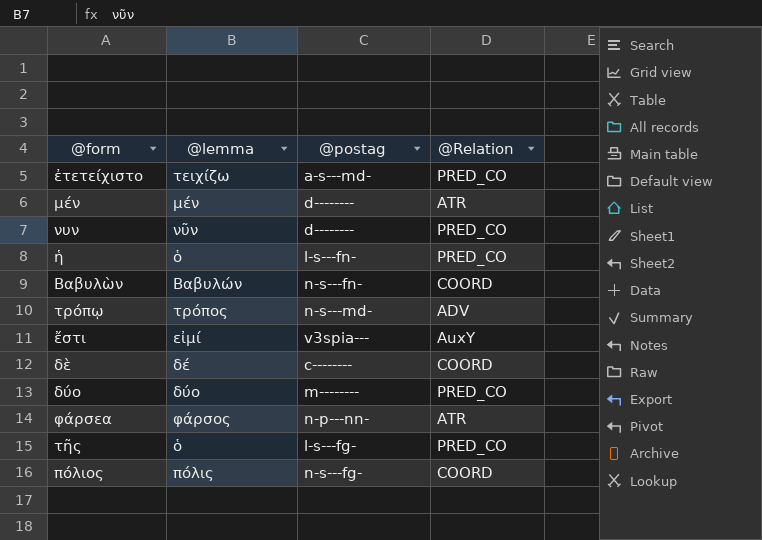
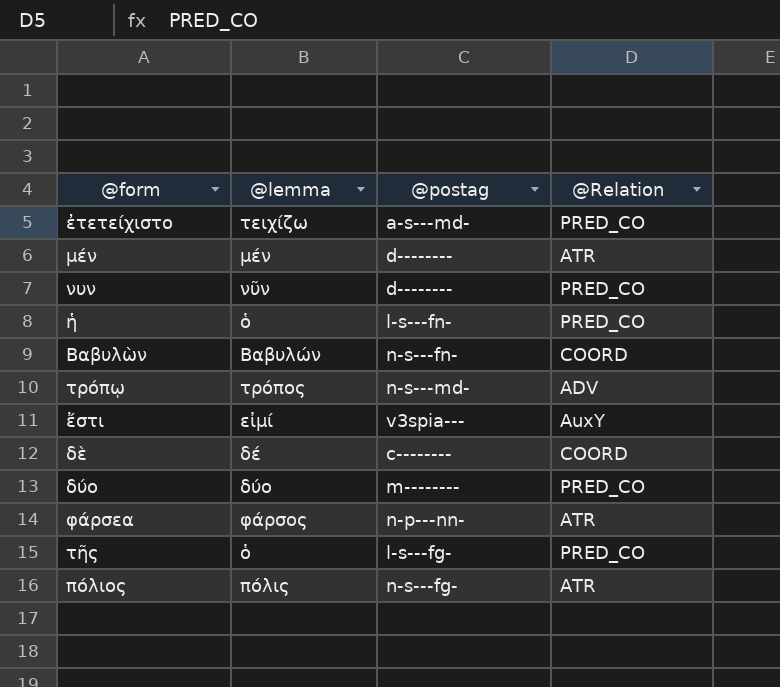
πόλιος | @Relation: COORD -> ATR

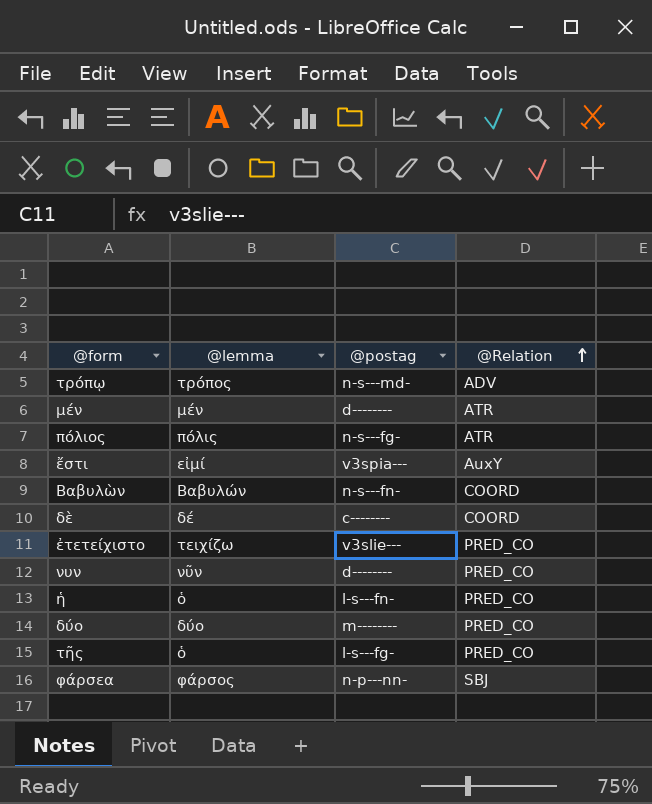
row order: none -> @Relation ascending
ἐτετείχιστο | @postag: a-s---md- -> v3slie---
φάρσεα | @Relation: ATR -> SBJ

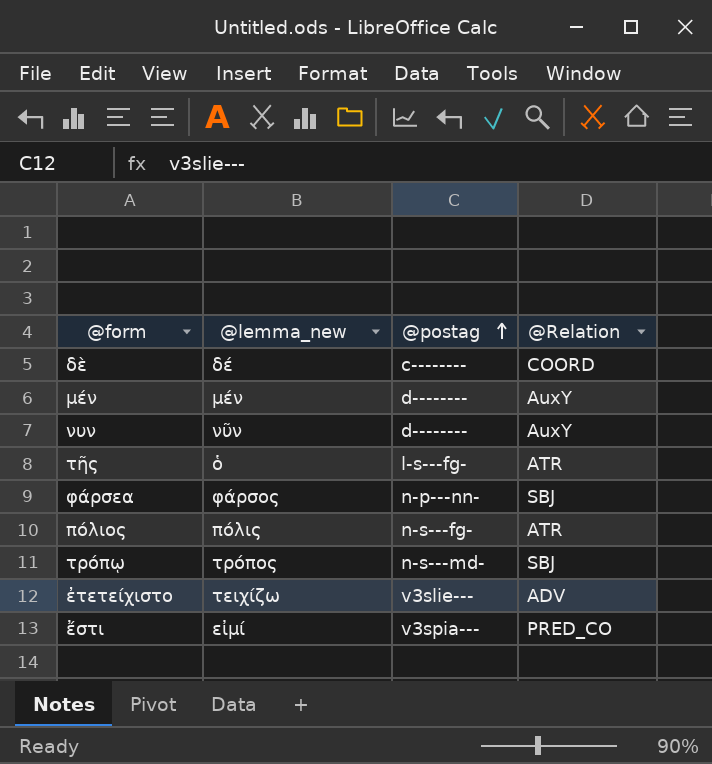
row order: @Relation ascending -> @postag ascending
column name: @lemma -> @lemma_new
row Βαβυλὼν: Βαβυλών | n-s---fn- | COORD -> none
row ἡ: ὁ | l-s---fn- | PRED_CO -> none
row δύο: δύο | m-------- | PRED_CO -> none
μέν | @Relation: ATR -> AuxY
νυν | @Relation: PRED_CO -> AuxY
τῆς | @Relation: PRED_CO -> ATR
τρόπῳ | @Relation: ADV -> SBJ
ἐτετείχιστο | @Relation: PRED_CO -> ADV
ἔστι | @Relation: AuxY -> PRED_CO

